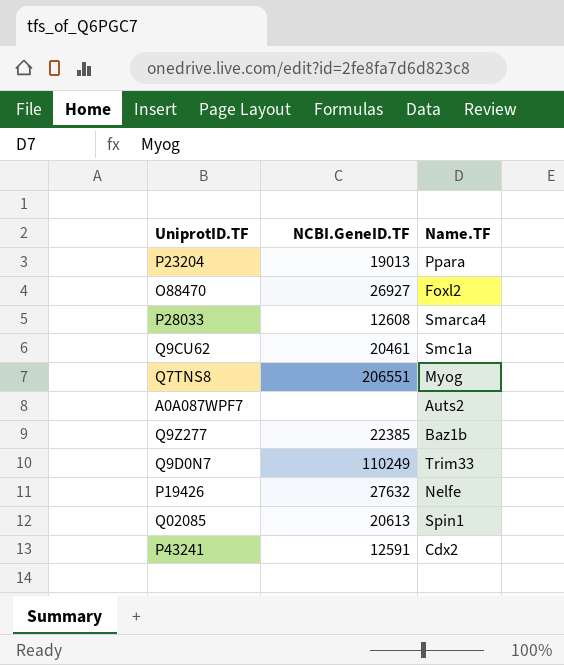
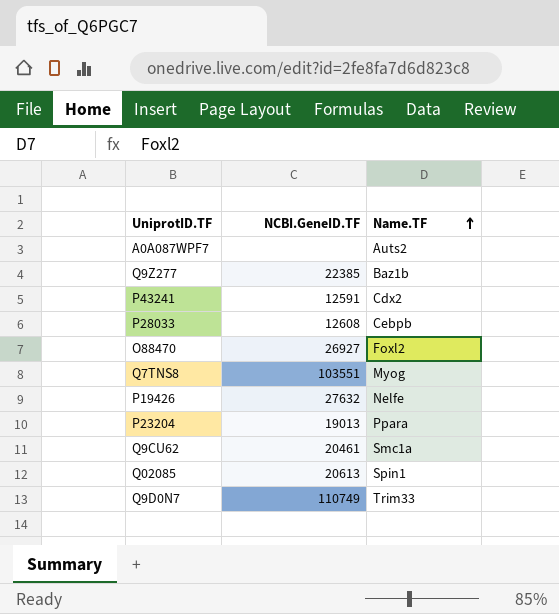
row order: none -> Name.TF ascending
P28033 | Name.TF: Smarca4 -> Cebpb
Q7TNS8 | NCBI.GeneID.TF: 206551 -> 103551
Q9D0N7 | NCBI.GeneID.TF: 110249 -> 110749

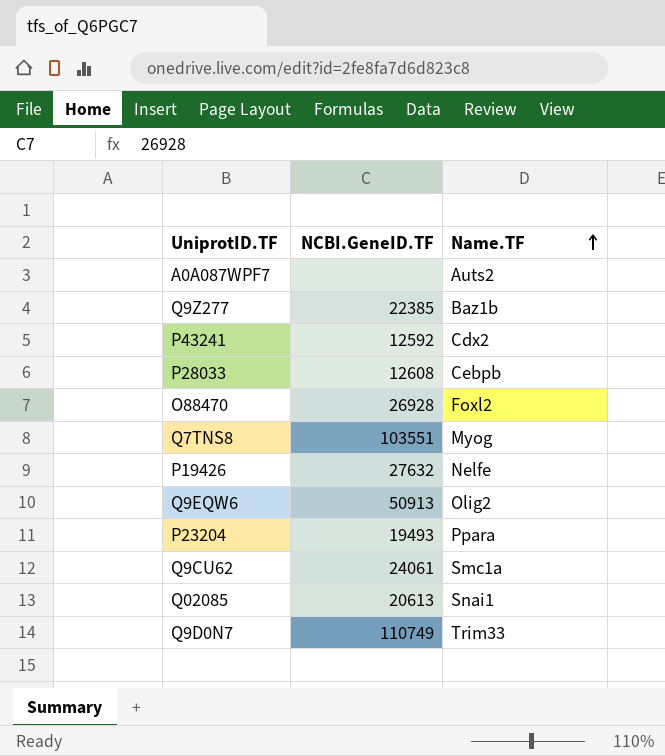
P43241 | NCBI.GeneID.TF: 12591 -> 12592
O88470 | NCBI.GeneID.TF: 26927 -> 26928
row Q9EQW6: none -> 50913 | Olig2
P23204 | NCBI.GeneID.TF: 19013 -> 19493
Q9CU62 | NCBI.GeneID.TF: 20461 -> 24061
Q02085 | Name.TF: Spin1 -> Snai1

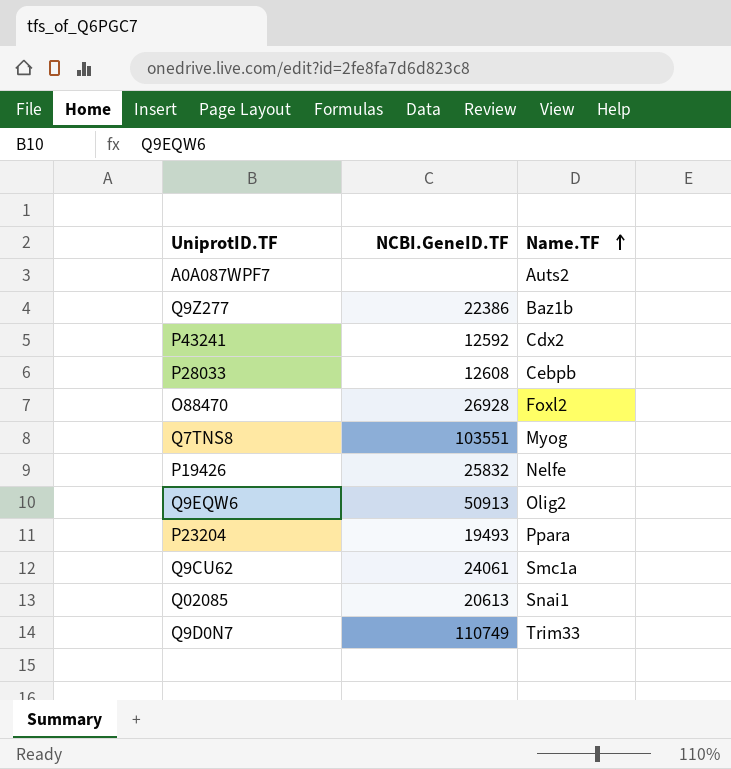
Q9Z277 | NCBI.GeneID.TF: 22385 -> 22386
P19426 | NCBI.GeneID.TF: 27632 -> 25832

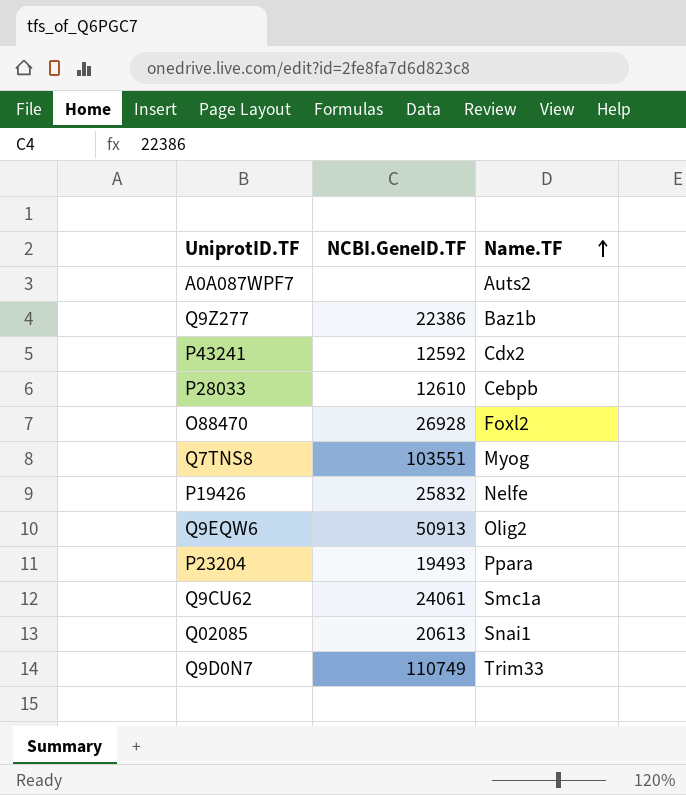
P28033 | NCBI.GeneID.TF: 12608 -> 12610

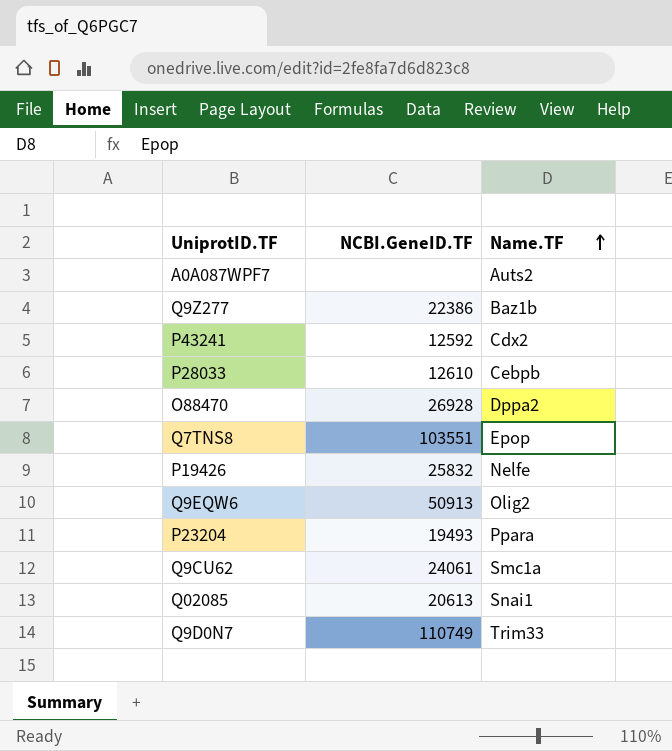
O88470 | Name.TF: Foxl2 -> Dppa2
Q7TNS8 | Name.TF: Myog -> Epop

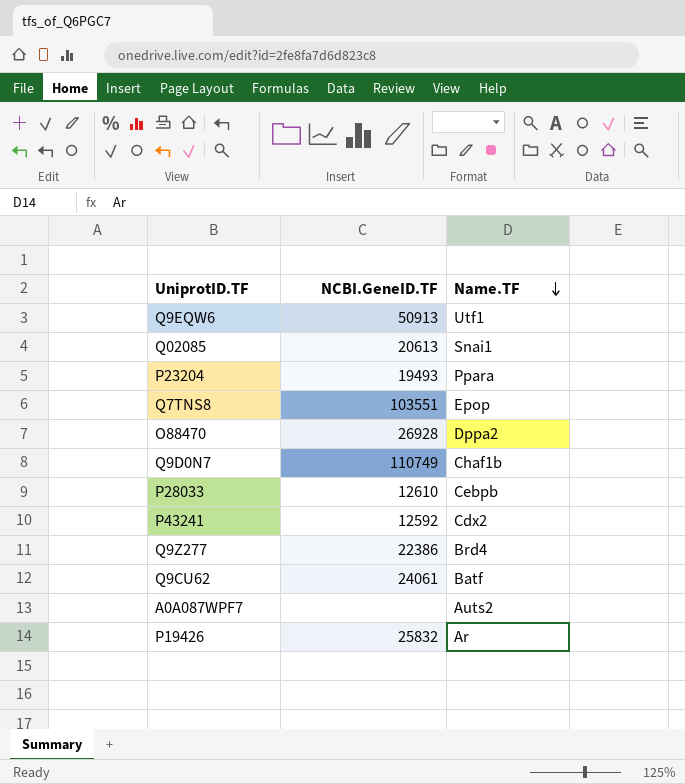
row order: Name.TF ascending -> Name.TF descending
Q9EQW6 | Name.TF: Olig2 -> Utf1
Q9D0N7 | Name.TF: Trim33 -> Chaf1b
Q9Z277 | Name.TF: Baz1b -> Brd4
Q9CU62 | Name.TF: Smc1a -> Batf
P19426 | Name.TF: Nelfe -> Ar

